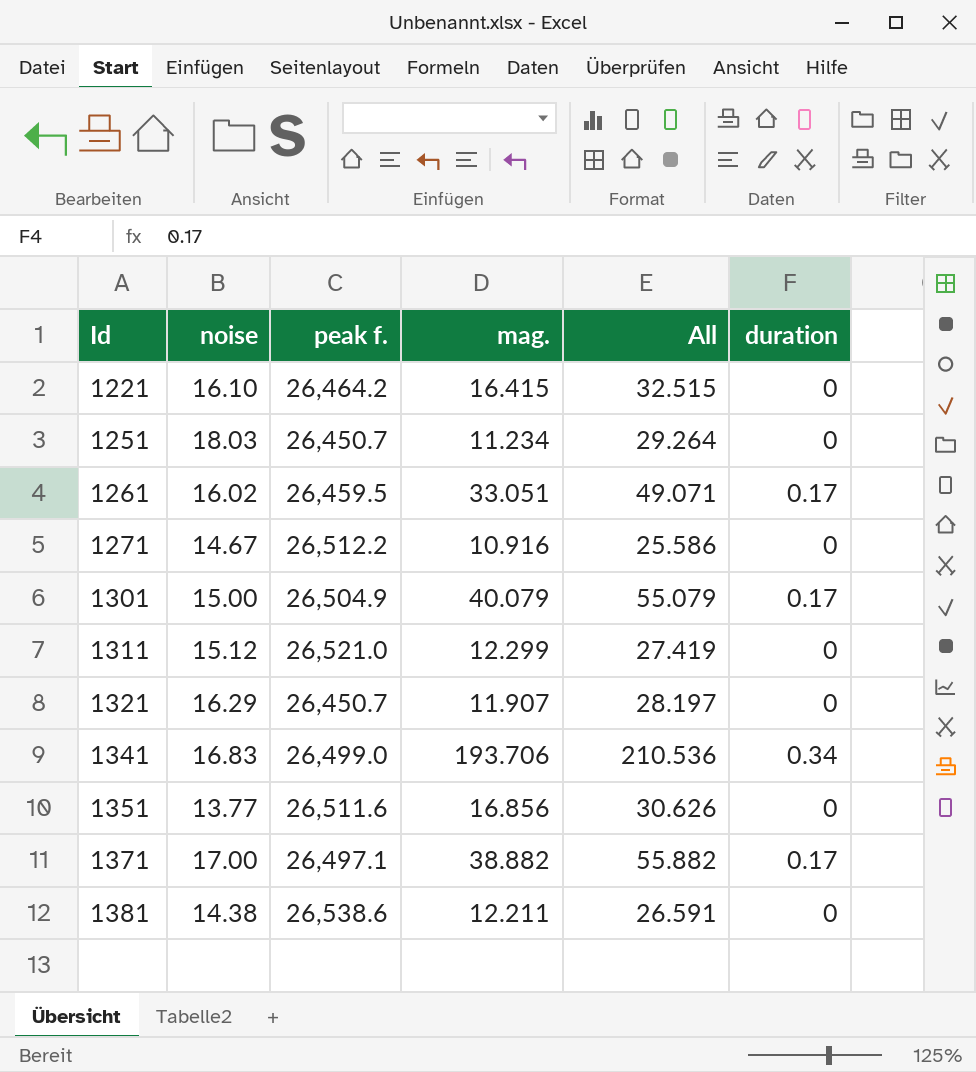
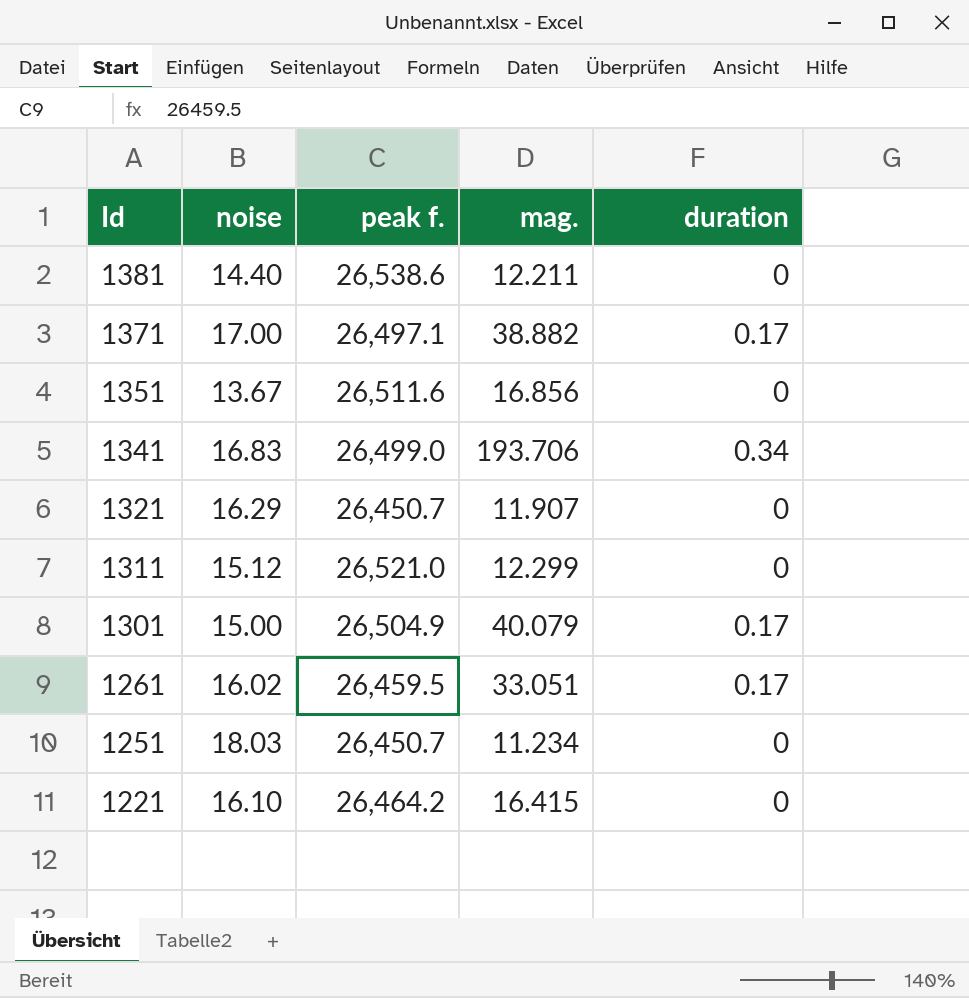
row order: Id ascending -> Id descending
column All | formula: [noise] + [mag.] -> none
row 1271: 14.67 | 26,512.2 | 10.916 | 25.586 | 0 -> none
1381 | noise: 14.38 -> 14.40
1351 | noise: 13.77 -> 13.67

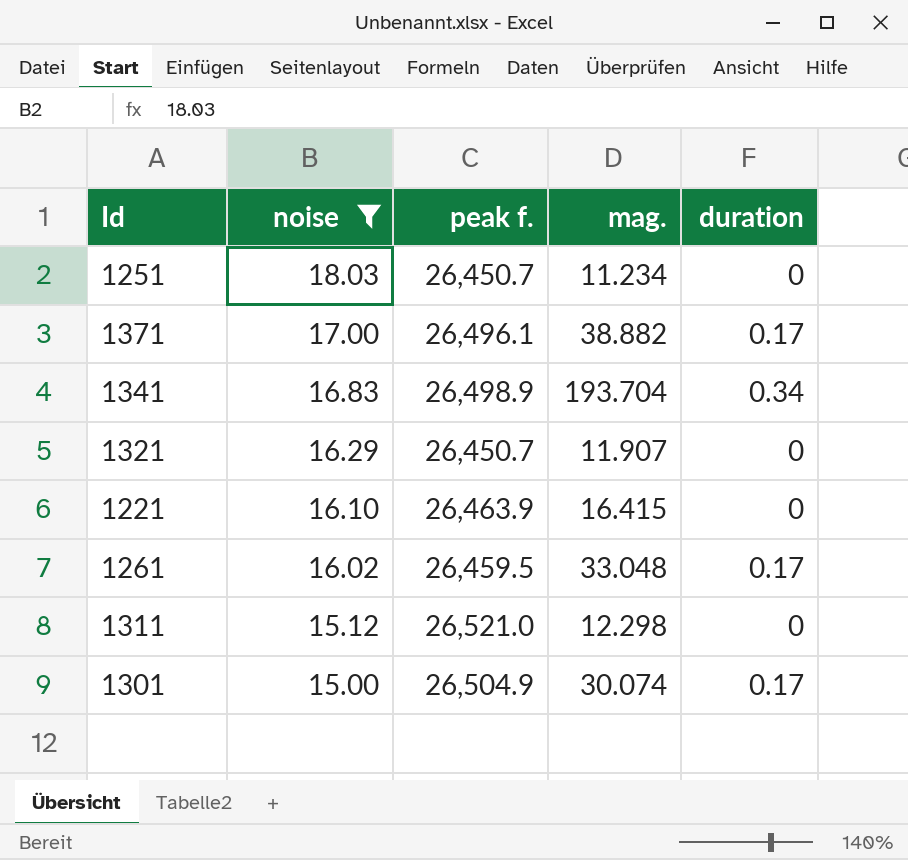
filter: none -> noise >= 15.00
row order: Id descending -> noise descending
1371 | peak f.: 26,497.1 -> 26,496.1
1341 | peak f.: 26,499.0 -> 26,498.9
1341 | mag.: 193.706 -> 193.704
1221 | peak f.: 26,464.2 -> 26,463.9
1261 | mag.: 33.051 -> 33.048
1311 | mag.: 12.299 -> 12.298
1301 | mag.: 40.079 -> 30.074

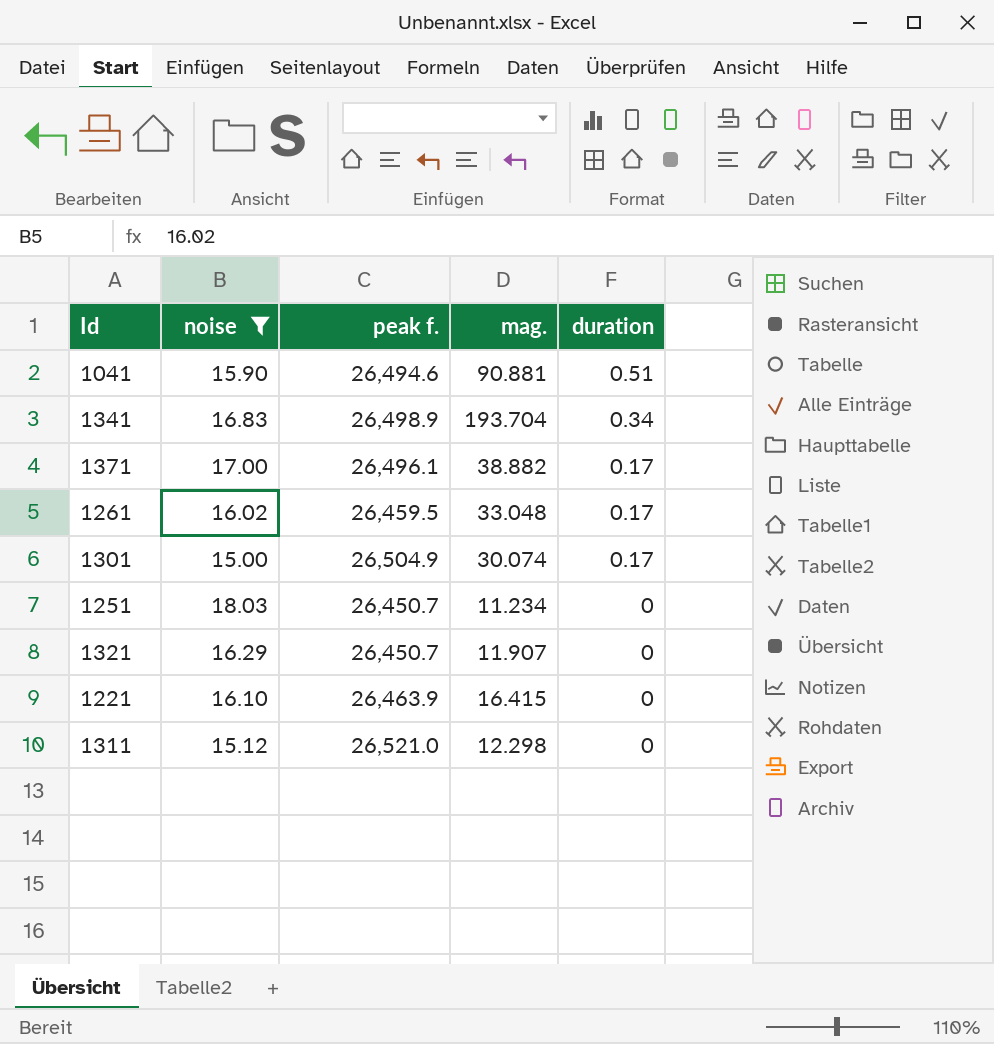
row order: noise descending -> duration descending
row 1041: none -> 15.90 | 26,494.6 | 90.881 | 0.51

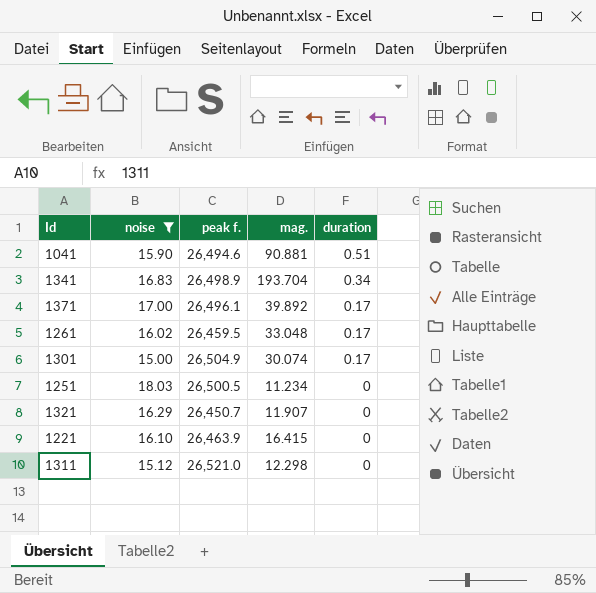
1371 | mag.: 38.882 -> 39.892
1251 | peak f.: 26,450.7 -> 26,500.5

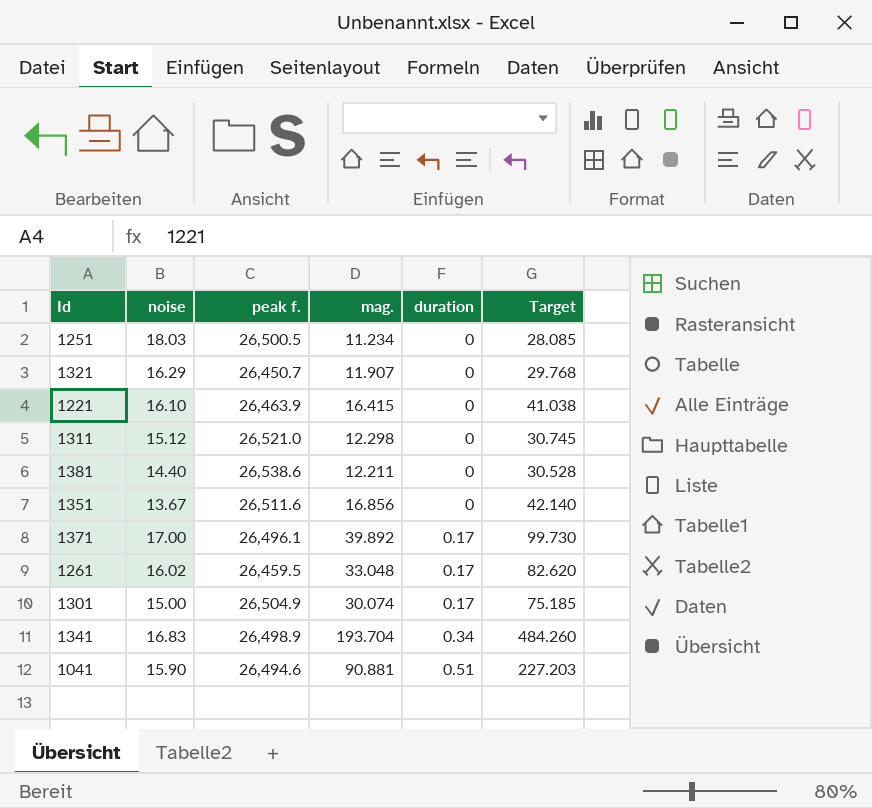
filter: noise >= 15.00 -> none
row order: duration descending -> duration ascending
column Target | formula: none -> [mag.] * 2.5

